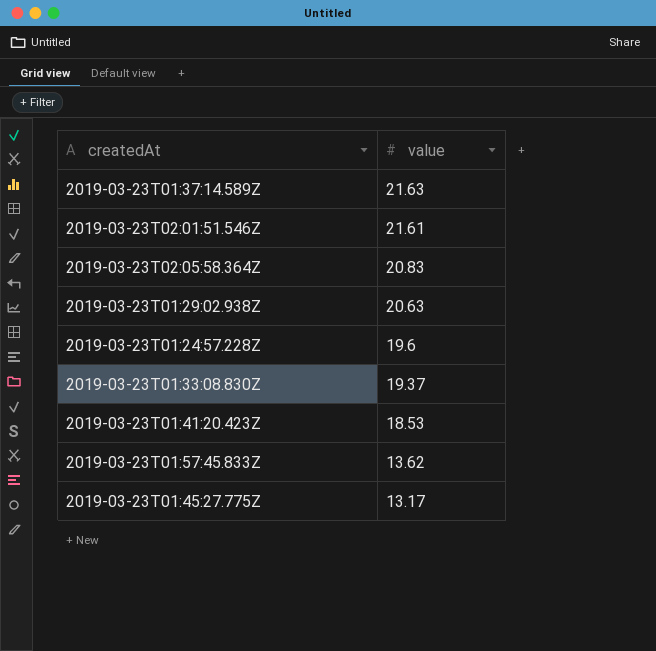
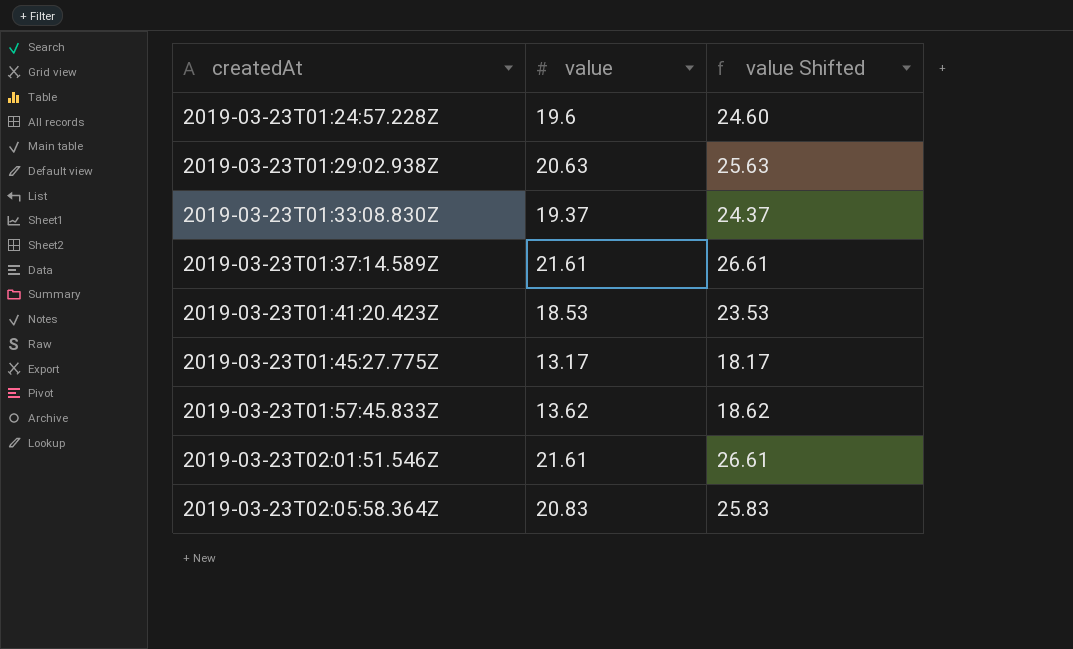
row order: value descending -> createdAt ascending
column value Shifted | formula: none -> [value] + 5
2019-03-23T01:37:14.589Z | value: 21.63 -> 21.61

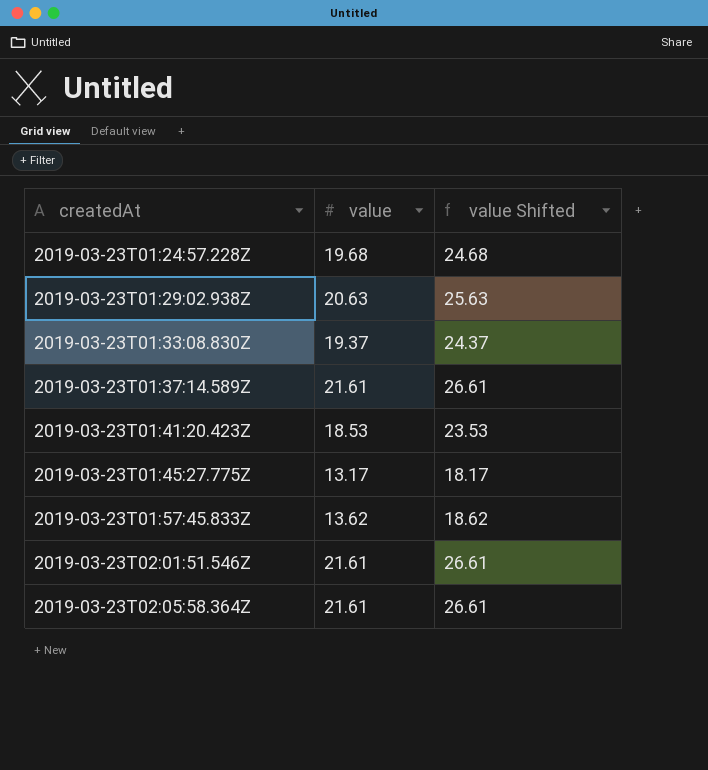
2019-03-23T01:24:57.228Z | value: 19.6 -> 19.68
2019-03-23T01:24:57.228Z | value Shifted: 24.60 -> 24.68
2019-03-23T02:05:58.364Z | value: 20.83 -> 21.61
2019-03-23T02:05:58.364Z | value Shifted: 25.83 -> 26.61

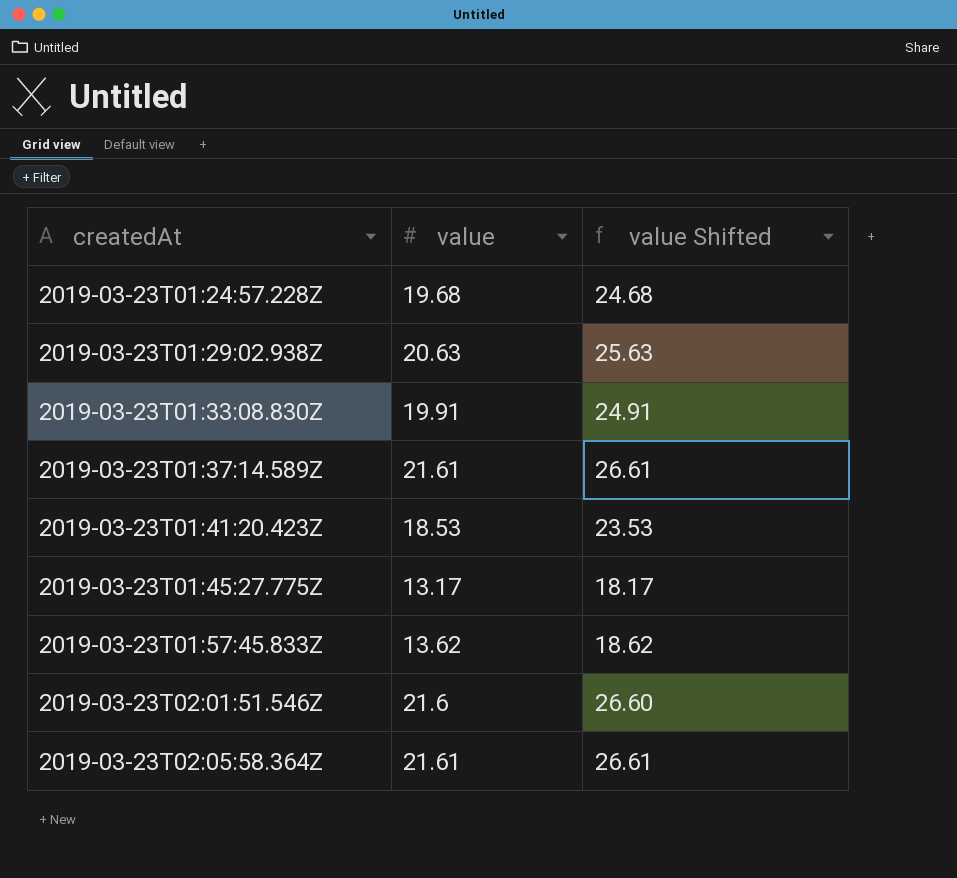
2019-03-23T01:33:08.830Z | value: 19.37 -> 19.91
2019-03-23T01:33:08.830Z | value Shifted: 24.37 -> 24.91
2019-03-23T02:01:51.546Z | value: 21.61 -> 21.6
2019-03-23T02:01:51.546Z | value Shifted: 26.61 -> 26.60

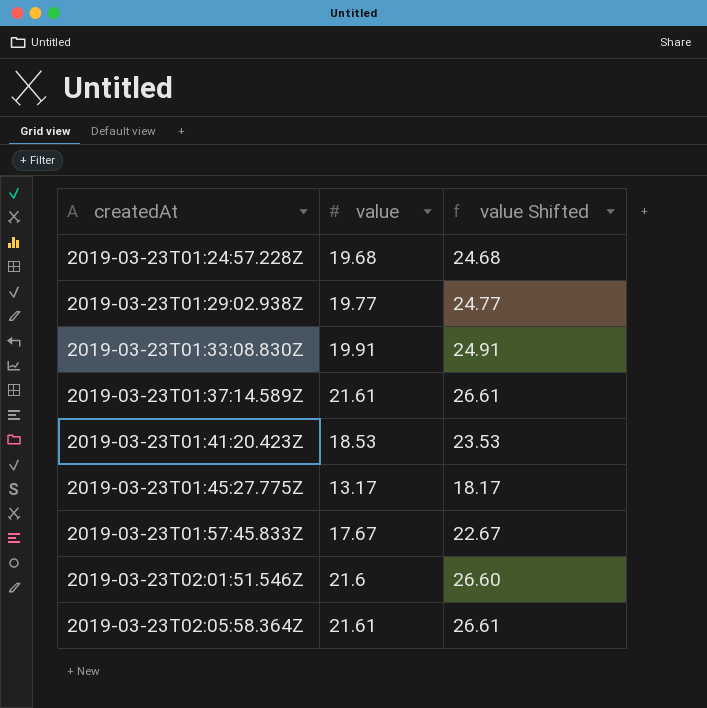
2019-03-23T01:29:02.938Z | value: 20.63 -> 19.77
2019-03-23T01:29:02.938Z | value Shifted: 25.63 -> 24.77
2019-03-23T01:57:45.833Z | value: 13.62 -> 17.67
2019-03-23T01:57:45.833Z | value Shifted: 18.62 -> 22.67

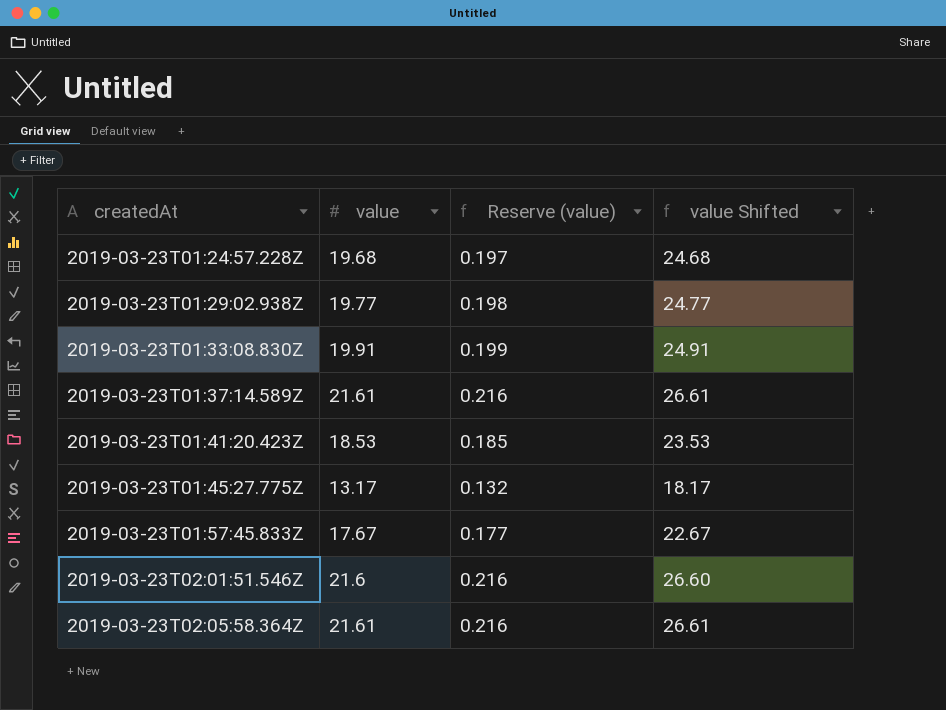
column Reserve (value) | formula: none -> [value] * 0.01

